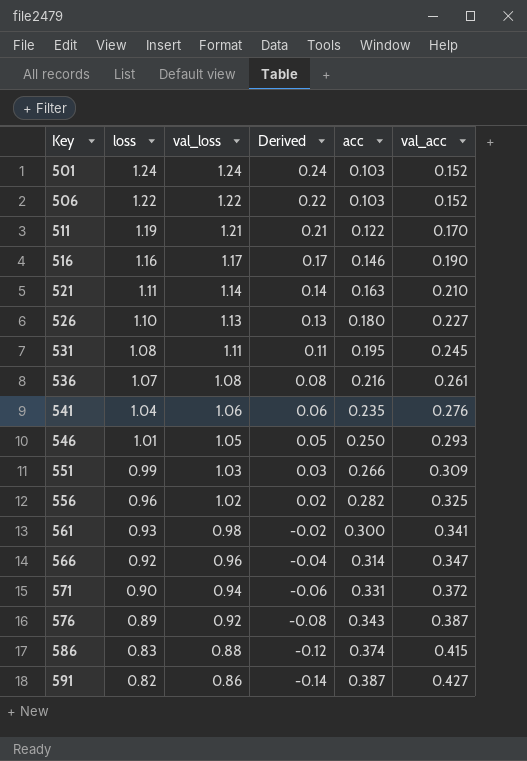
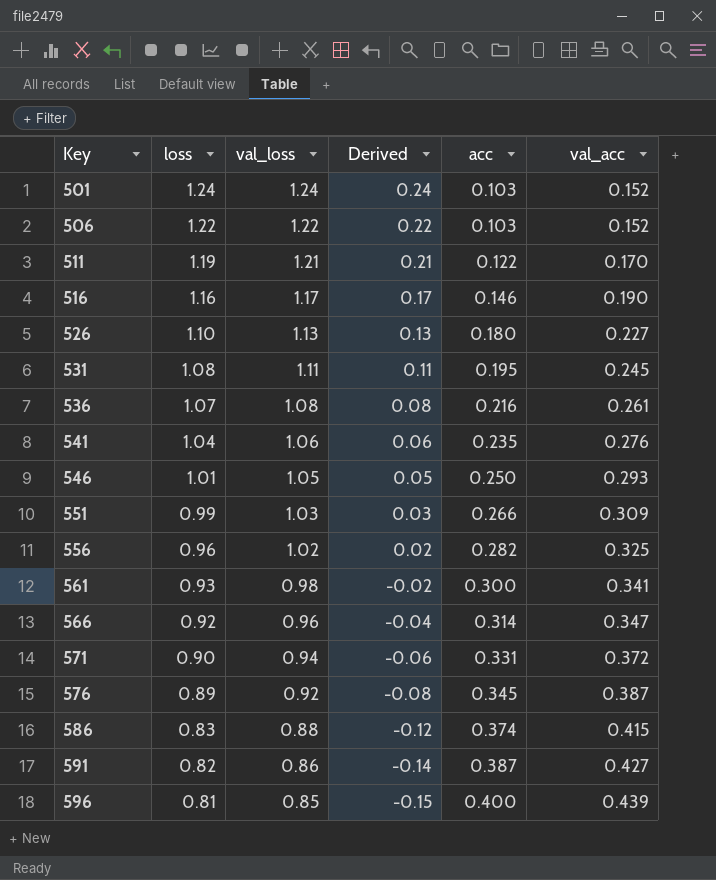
row 521: 1.11 | 1.14 | 0.14 | 0.163 | 0.210 -> none
576 | acc: 0.343 -> 0.345
row 596: none -> 0.81 | 0.85 | -0.15 | 0.400 | 0.439

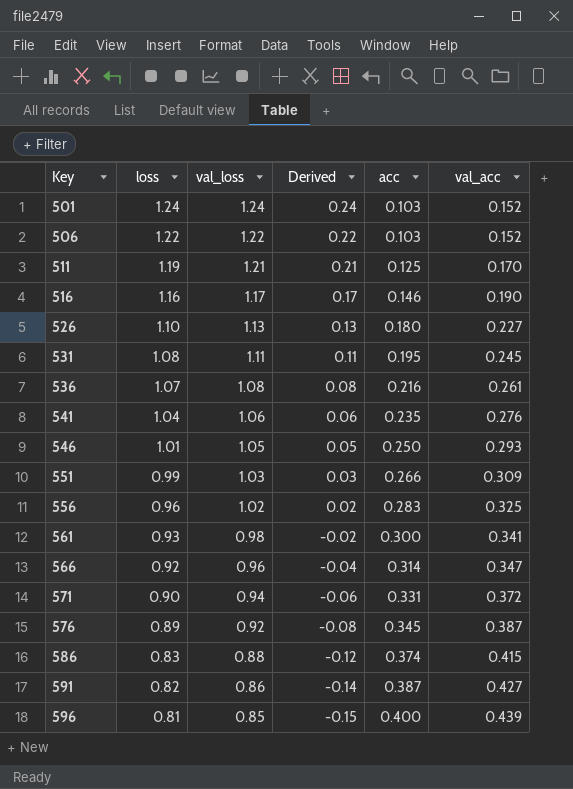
511 | acc: 0.122 -> 0.125
556 | acc: 0.282 -> 0.283

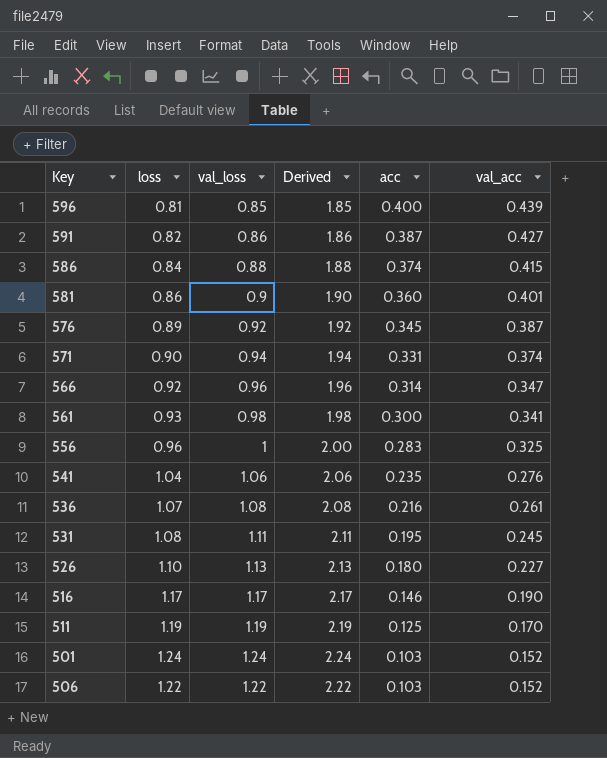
row order: Key ascending -> acc descending
column Derived | formula: [val_loss] - 1 -> [val_loss] + 1
row 546: 1.01 | 1.05 | 0.05 | 0.250 | 0.293 -> none
row 551: 0.99 | 1.03 | 0.03 | 0.266 | 0.309 -> none
586 | loss: 0.83 -> 0.84
row 581: none -> 0.86 | 0.9 | 1.90 | 0.360 | 0.401
571 | val_acc: 0.372 -> 0.374
556 | val_loss: 1.02 -> 1
516 | loss: 1.16 -> 1.17
511 | val_loss: 1.21 -> 1.19

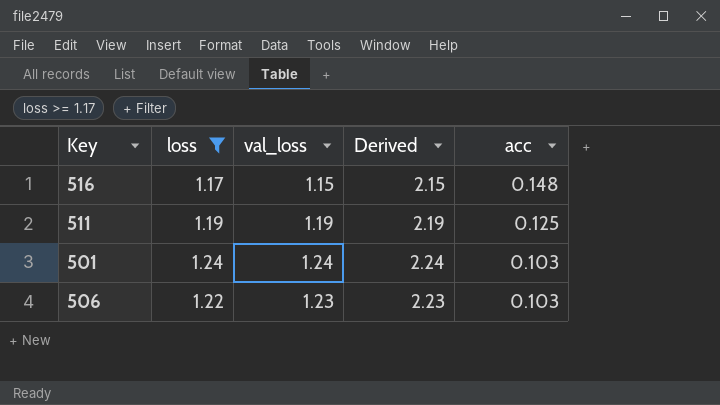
filter: none -> loss >= 1.17
column val_acc | position: 6 -> none
516 | val_loss: 1.17 -> 1.15
516 | Derived: 2.17 -> 2.15
516 | acc: 0.146 -> 0.148
506 | val_loss: 1.22 -> 1.23
506 | Derived: 2.22 -> 2.23

